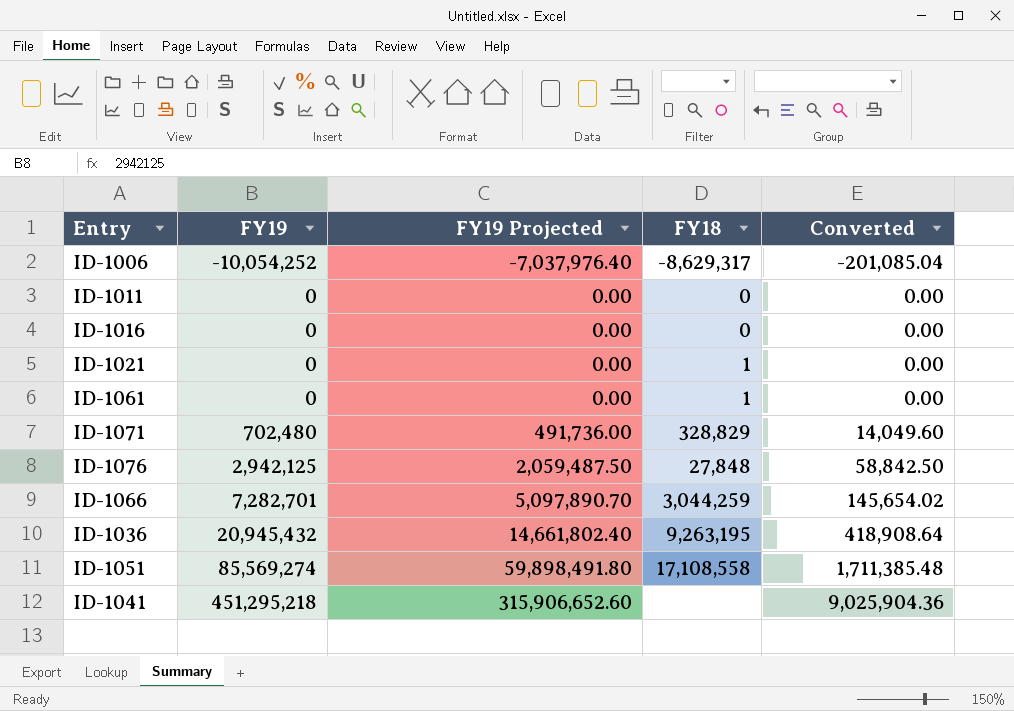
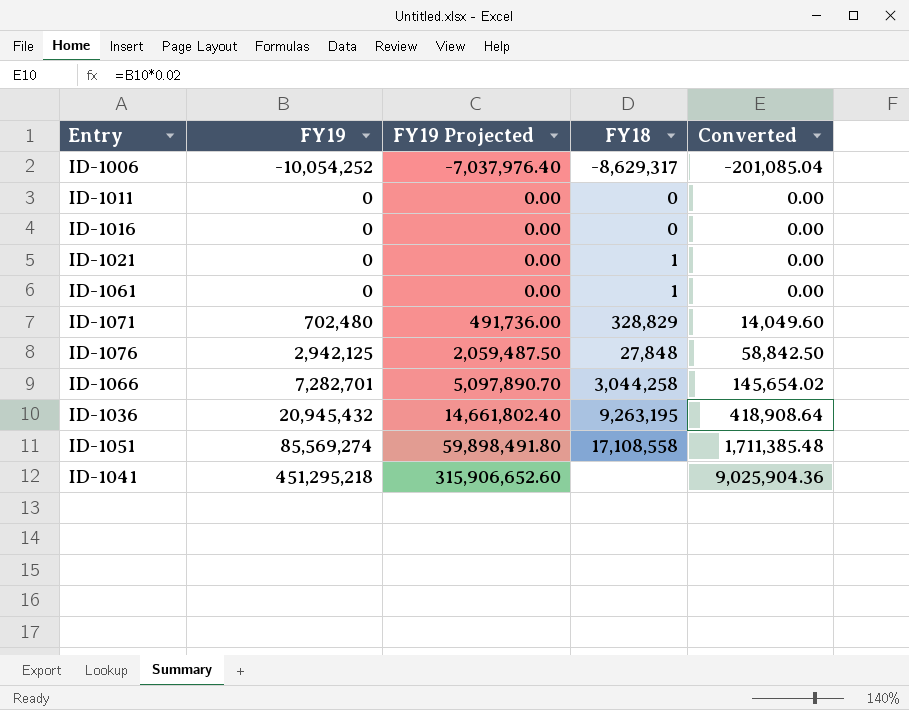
ID-1066 | FY18: 3,044,259 -> 3,044,258

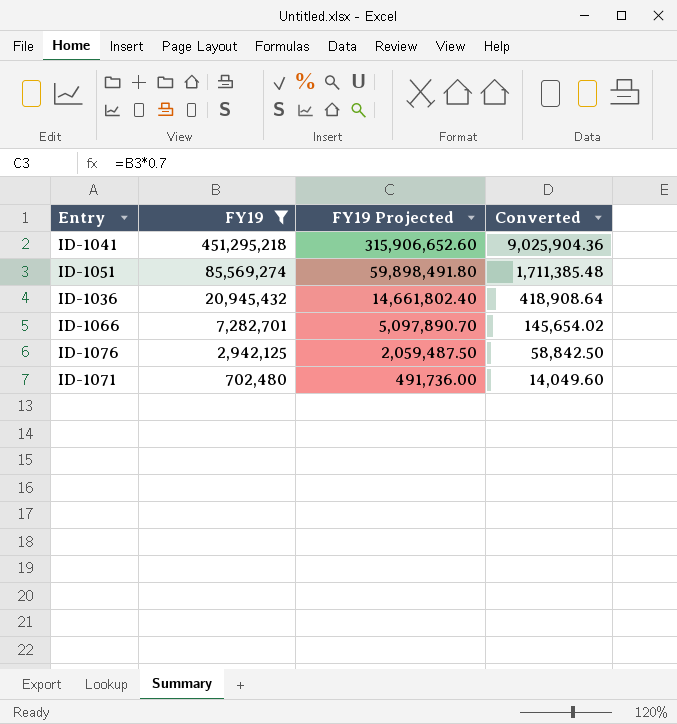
filter: none -> FY19 >= 702,480
row order: FY19 ascending -> FY19 descending
column FY18 | position: 4 -> none

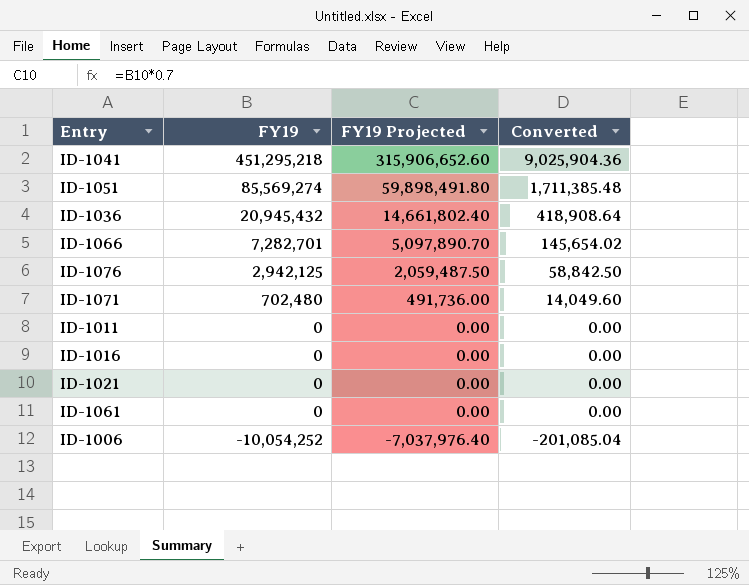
filter: FY19 >= 702,480 -> none

